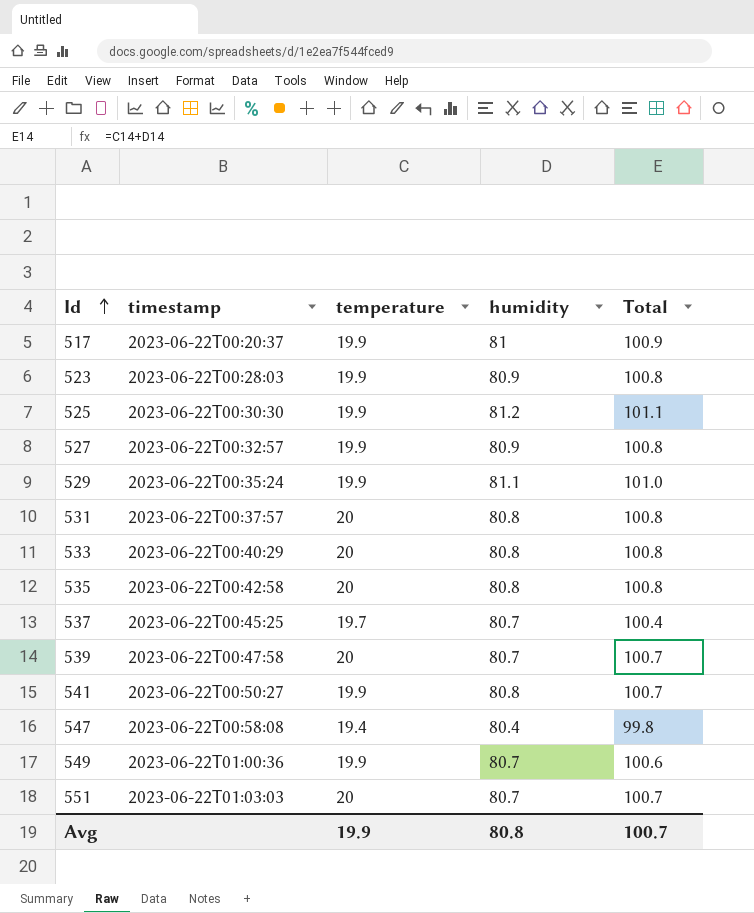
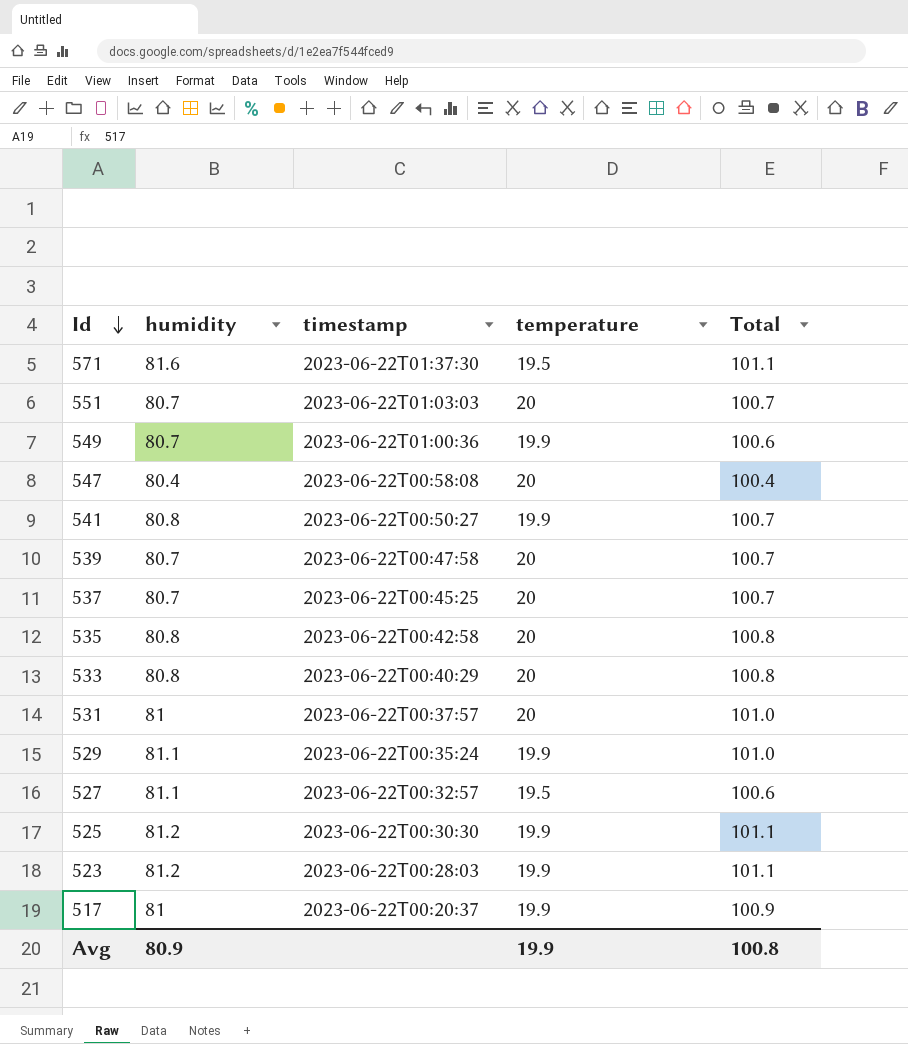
row order: Id ascending -> Id descending
column humidity | position: 4 -> 2
row 571: none -> 81.6 | 2023-06-22T01:37:30 | 19.5 | 101.1
547 | temperature: 19.4 -> 20
547 | Total: 99.8 -> 100.4
537 | temperature: 19.7 -> 20
537 | Total: 100.4 -> 100.7
531 | humidity: 80.8 -> 81
531 | Total: 100.8 -> 101.0
527 | humidity: 80.9 -> 81.1
527 | temperature: 19.9 -> 19.5
527 | Total: 100.8 -> 100.6
523 | humidity: 80.9 -> 81.2
523 | Total: 100.8 -> 101.1
Avg | humidity: 80.8 -> 80.9
Avg | Total: 100.7 -> 100.8

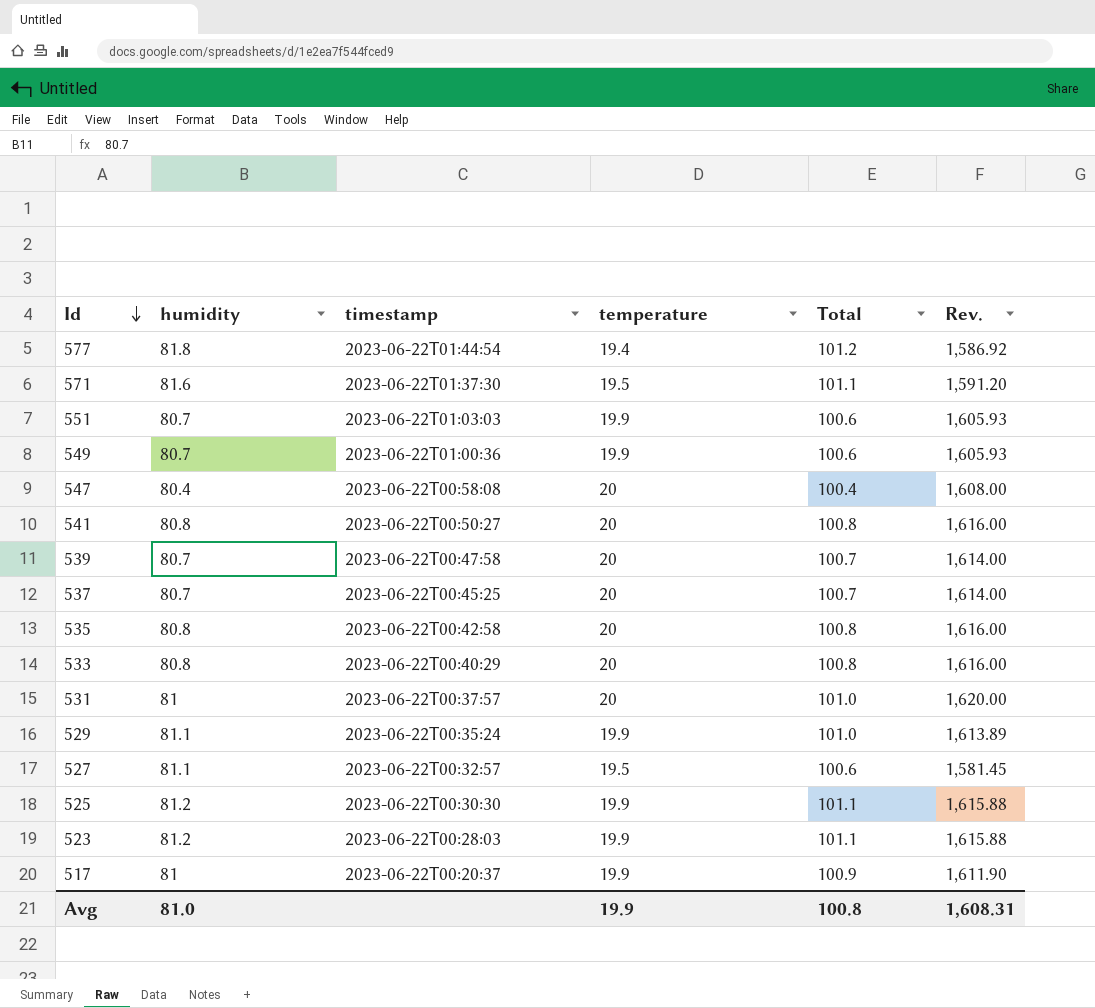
column Rev. | formula: none -> [humidity] * [temperature]
row 577: none -> 81.8 | 2023-06-22T01:44:54 | 19.4 | 101.2 | 1,586.92
551 | temperature: 20 -> 19.9
551 | Total: 100.7 -> 100.6
541 | temperature: 19.9 -> 20
541 | Total: 100.7 -> 100.8
Avg | humidity: 80.9 -> 81.0

